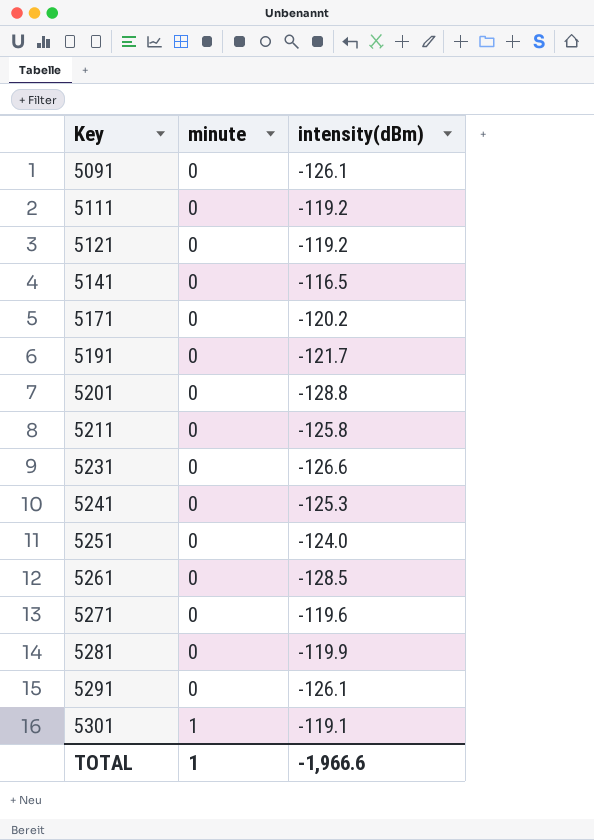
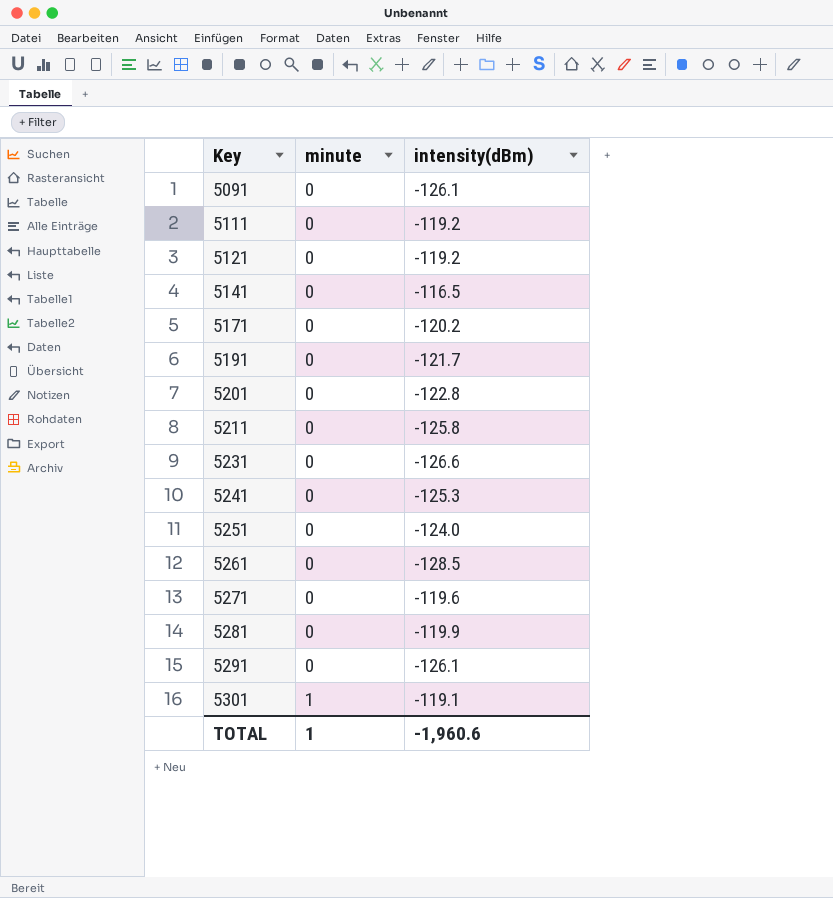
5201 | intensity(dBm): -128.8 -> -122.8
TOTAL | intensity(dBm): -1,966.6 -> -1,960.6

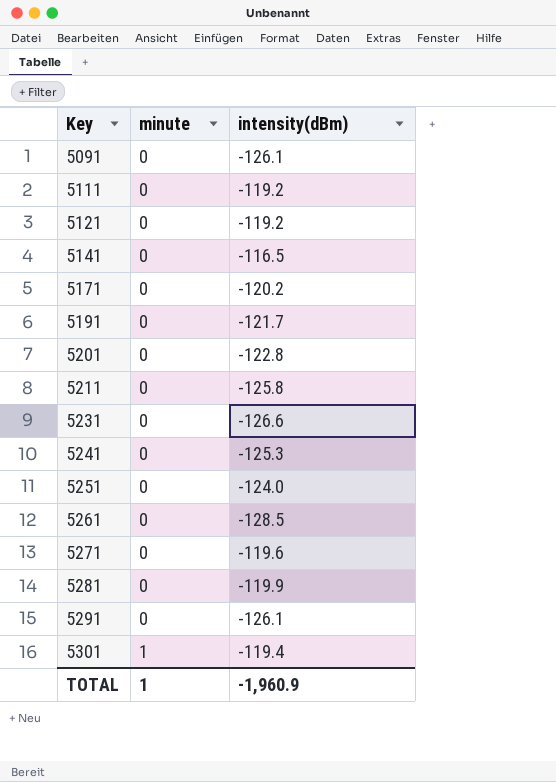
5301 | intensity(dBm): -119.1 -> -119.4
TOTAL | intensity(dBm): -1,960.6 -> -1,960.9

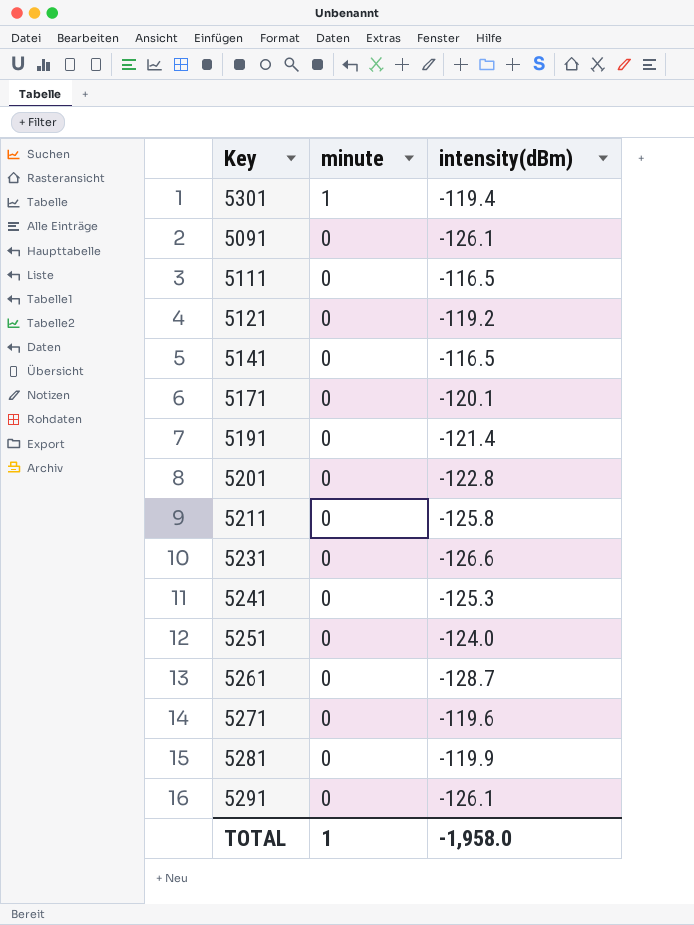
row order: Key ascending -> minute descending
5111 | intensity(dBm): -119.2 -> -116.5
5171 | intensity(dBm): -120.2 -> -120.1
5191 | intensity(dBm): -121.7 -> -121.4
5261 | intensity(dBm): -128.5 -> -128.7
TOTAL | intensity(dBm): -1,960.9 -> -1,958.0

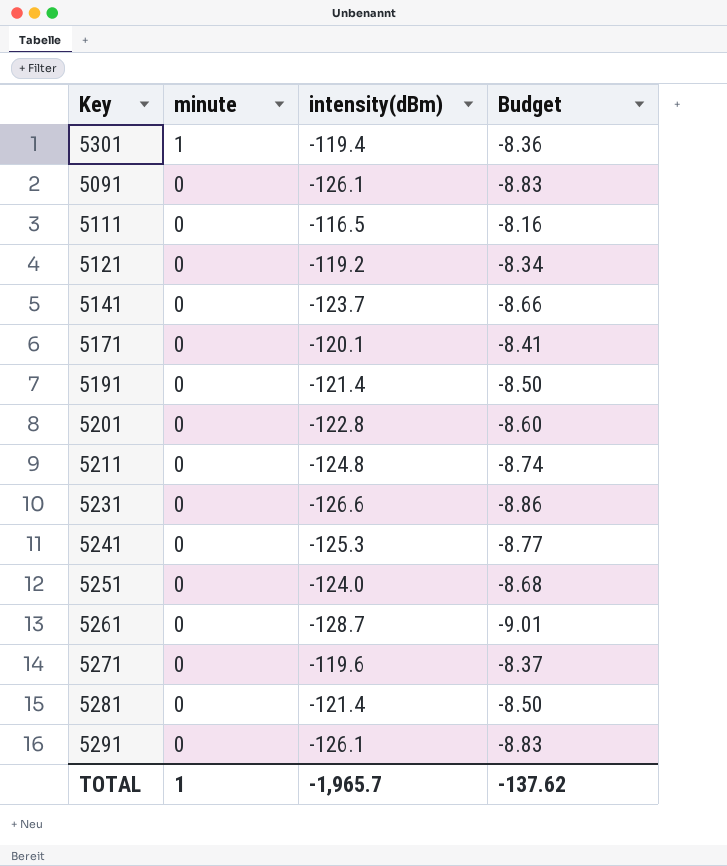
column Budget | formula: none -> [intensity(dBm)] * 0.07
5141 | intensity(dBm): -116.5 -> -123.7
5211 | intensity(dBm): -125.8 -> -124.8
5281 | intensity(dBm): -119.9 -> -121.4
TOTAL | intensity(dBm): -1,958.0 -> -1,965.7

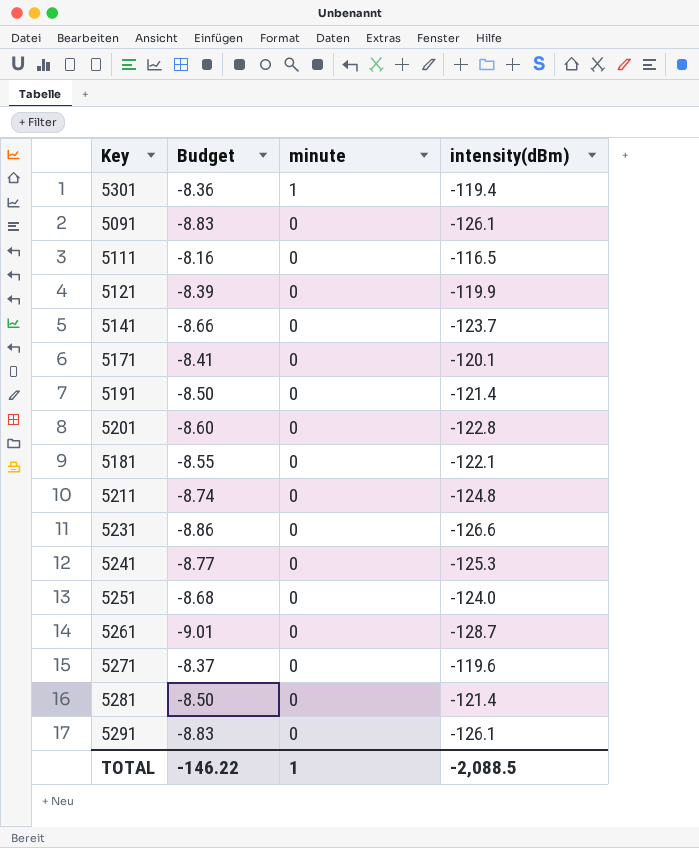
column Budget | position: 4 -> 2
5121 | Budget: -8.34 -> -8.39
5121 | intensity(dBm): -119.2 -> -119.9
row 5181: none -> -8.55 | 0 | -122.1
TOTAL | Budget: -137.62 -> -146.22
TOTAL | intensity(dBm): -1,965.7 -> -2,088.5

